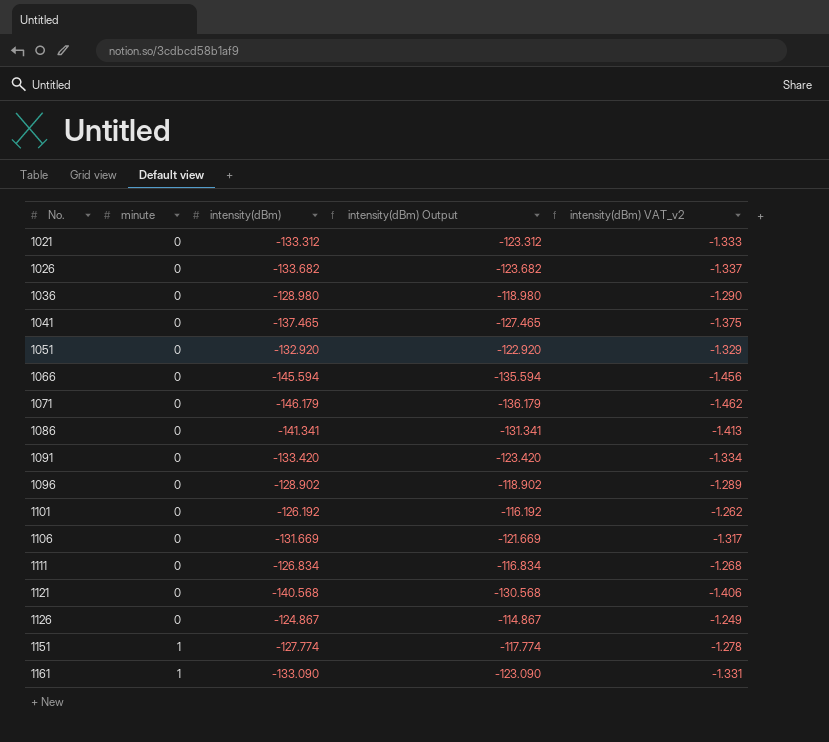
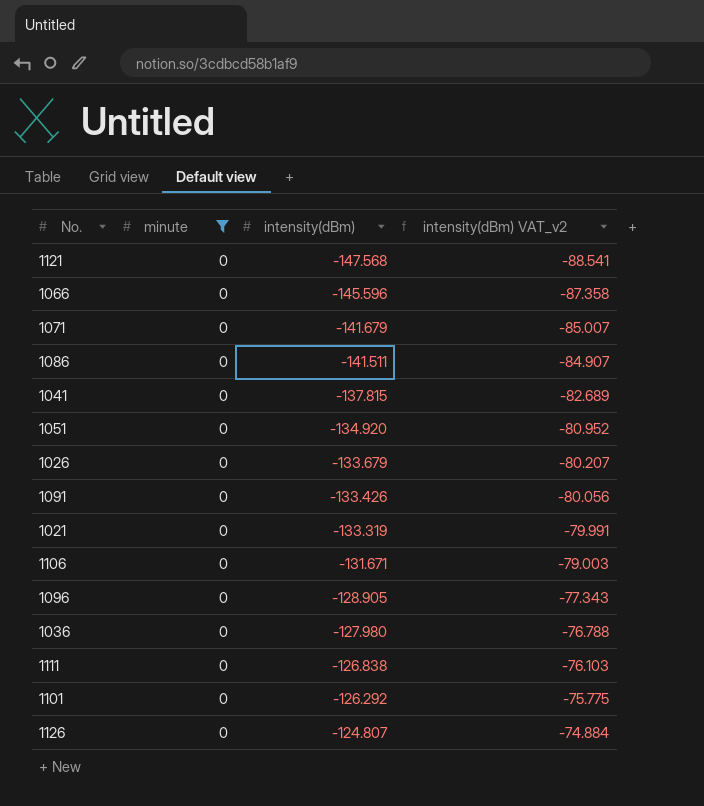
filter: none -> minute = 0
row order: No. ascending -> intensity(dBm) ascending
column intensity(dBm) Output | formula: [intensity(dBm)] + 10 -> none
column intensity(dBm) VAT_v2 | formula: [intensity(dBm)] * 0.01 -> [intensity(dBm)] * 0.6
1121 | intensity(dBm): -140.568 -> -147.568
1066 | intensity(dBm): -145.594 -> -145.596
1071 | intensity(dBm): -146.179 -> -141.679
1086 | intensity(dBm): -141.341 -> -141.511
1041 | intensity(dBm): -137.465 -> -137.815
1051 | intensity(dBm): -132.920 -> -134.920
1026 | intensity(dBm): -133.682 -> -133.679
1091 | intensity(dBm): -133.420 -> -133.426
1021 | intensity(dBm): -133.312 -> -133.319
1106 | intensity(dBm): -131.669 -> -131.671
1096 | intensity(dBm): -128.902 -> -128.905
1036 | intensity(dBm): -128.980 -> -127.980
1111 | intensity(dBm): -126.834 -> -126.838
1101 | intensity(dBm): -126.192 -> -126.292
1126 | intensity(dBm): -124.867 -> -124.807

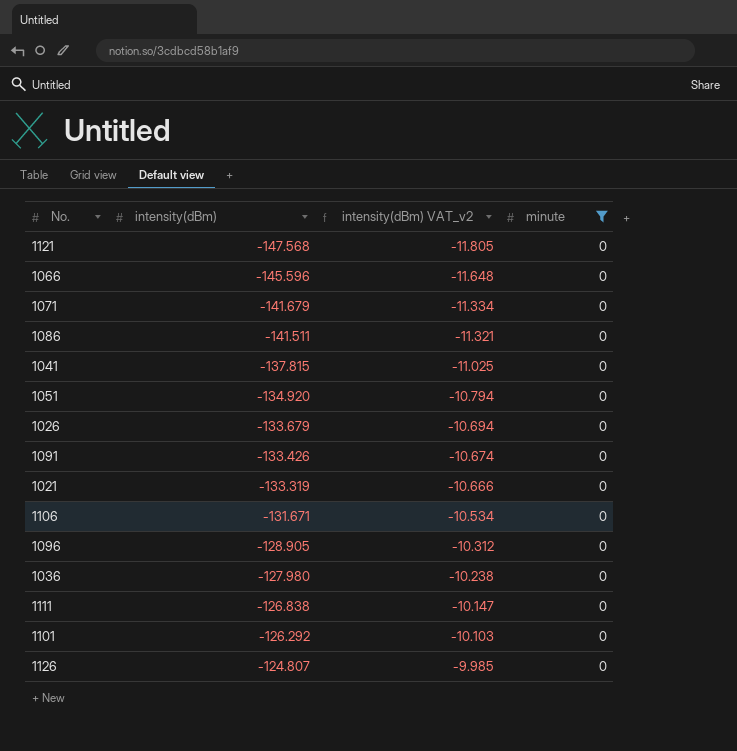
column intensity(dBm) VAT_v2 | formula: [intensity(dBm)] * 0.6 -> [intensity(dBm)] * 0.08
column minute | position: 2 -> 4

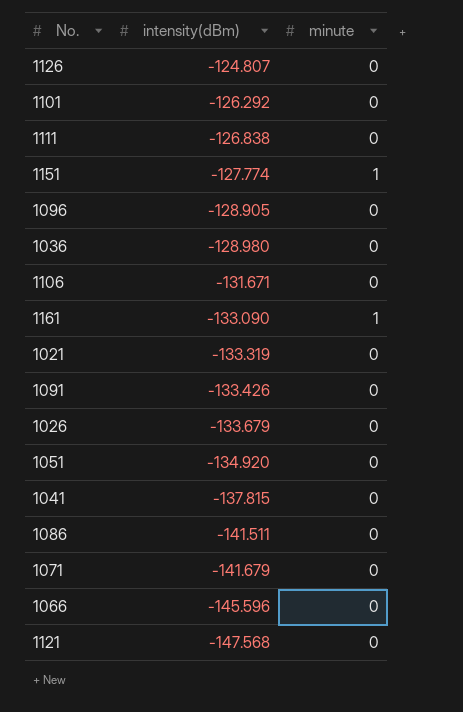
filter: minute = 0 -> none
row order: intensity(dBm) ascending -> intensity(dBm) descending
column intensity(dBm) VAT_v2 | formula: [intensity(dBm)] * 0.08 -> none
1036 | intensity(dBm): -127.980 -> -128.980

